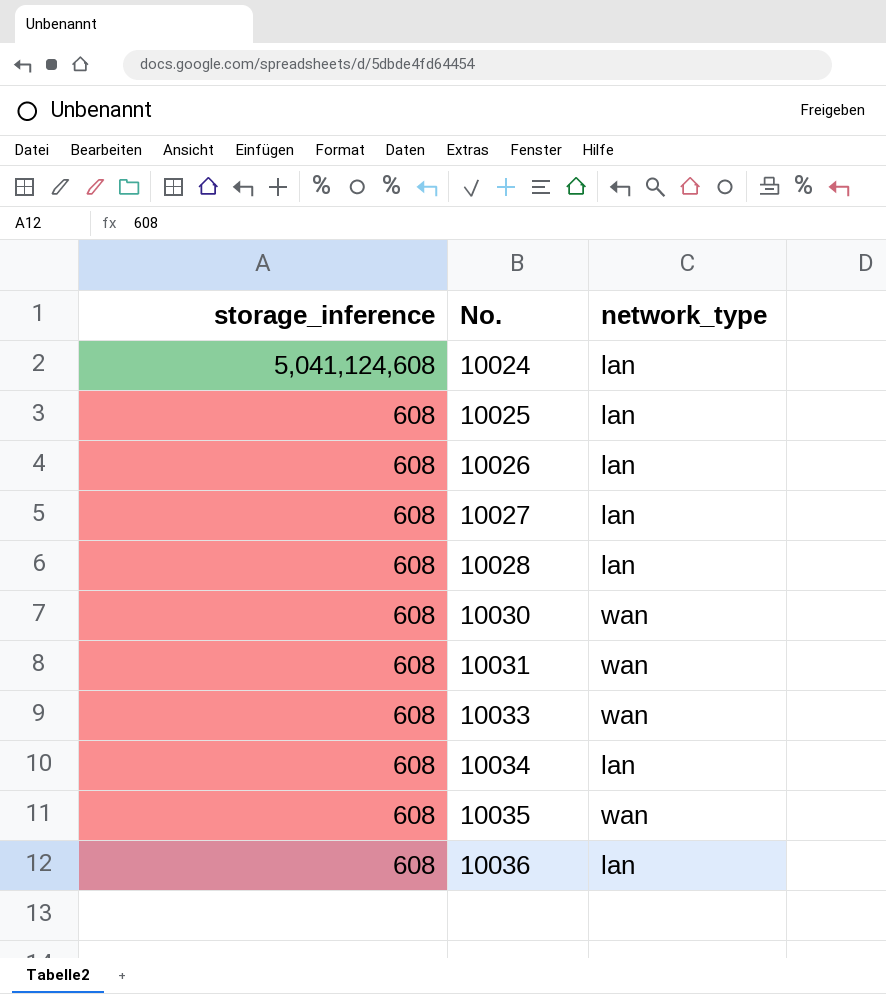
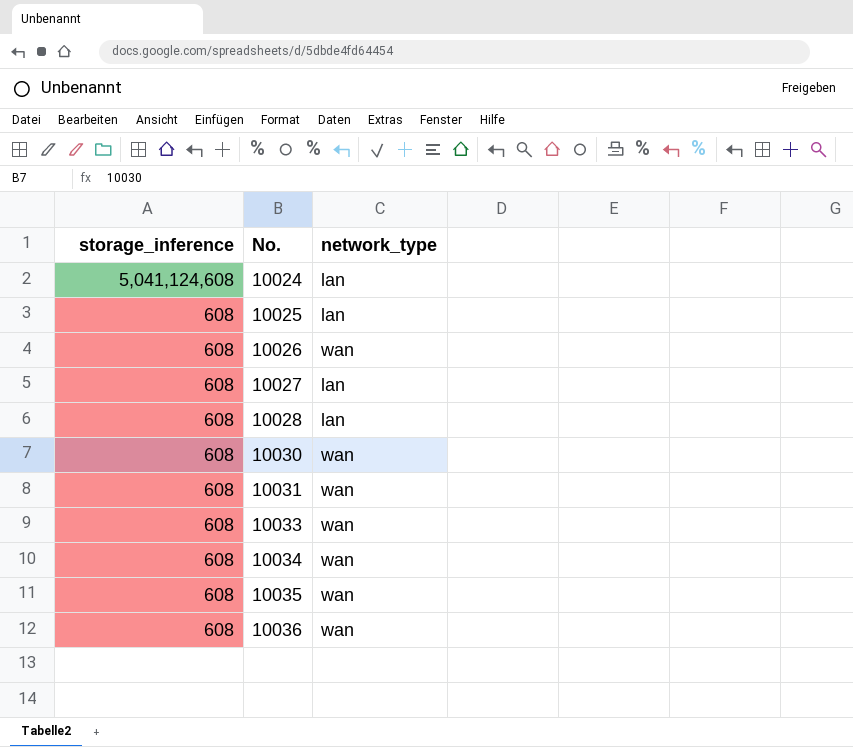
10026 | network_type: lan -> wan
10034 | network_type: lan -> wan
10036 | network_type: lan -> wan

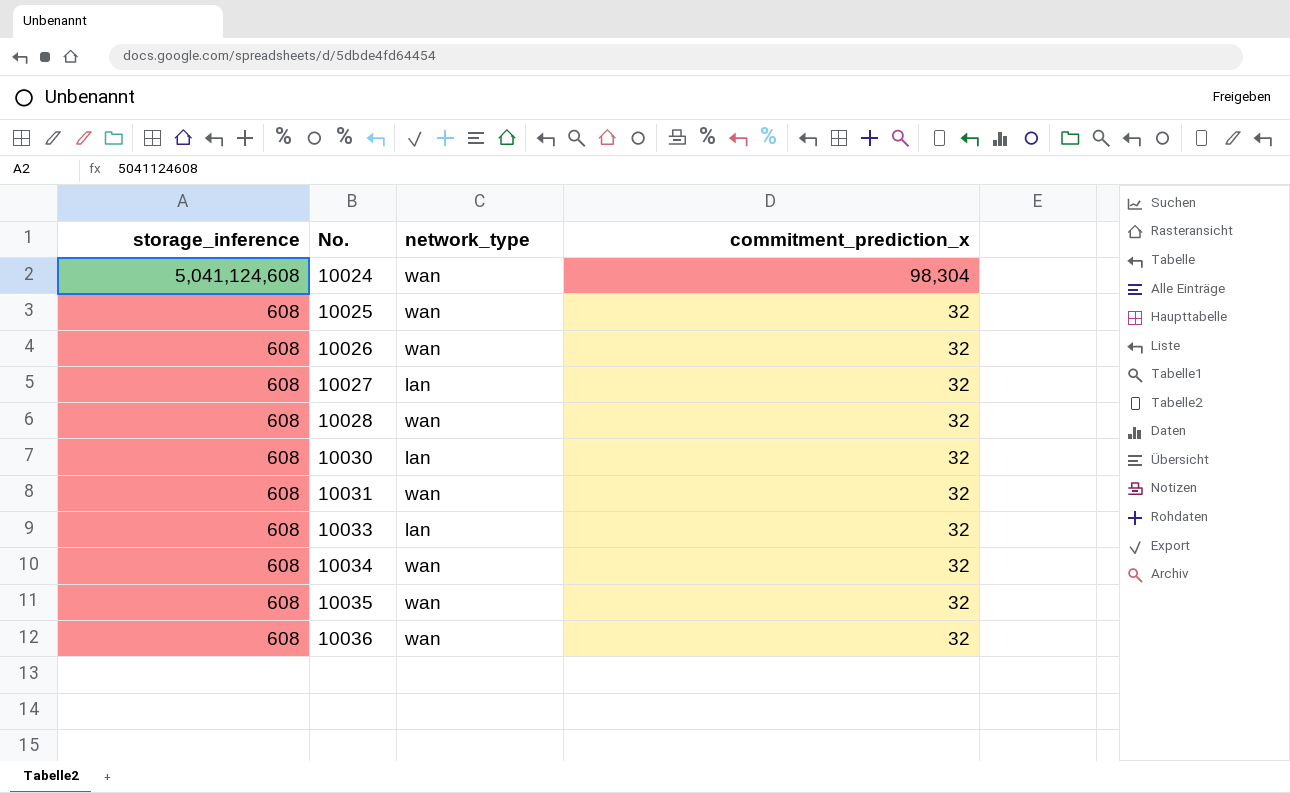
column commitment_prediction_x | position: none -> 4
10024 | network_type: lan -> wan
10025 | network_type: lan -> wan
10028 | network_type: lan -> wan
10030 | network_type: wan -> lan
10033 | network_type: wan -> lan

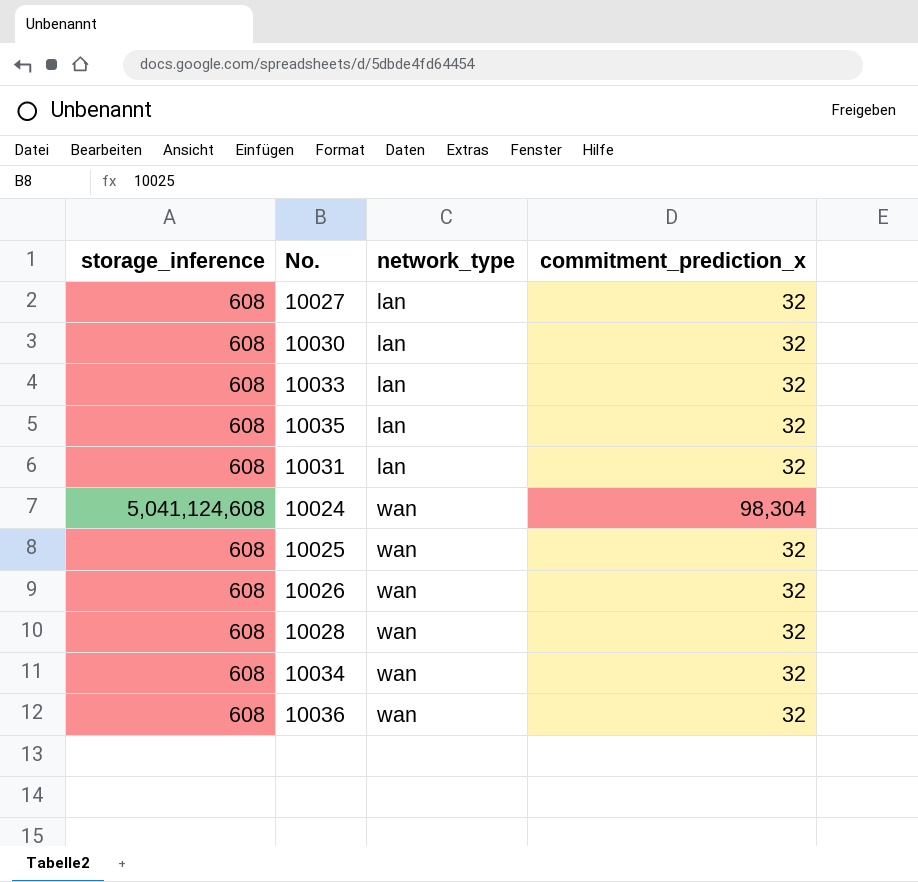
row order: storage_inference descending -> network_type ascending
10035 | network_type: wan -> lan
10031 | network_type: wan -> lan

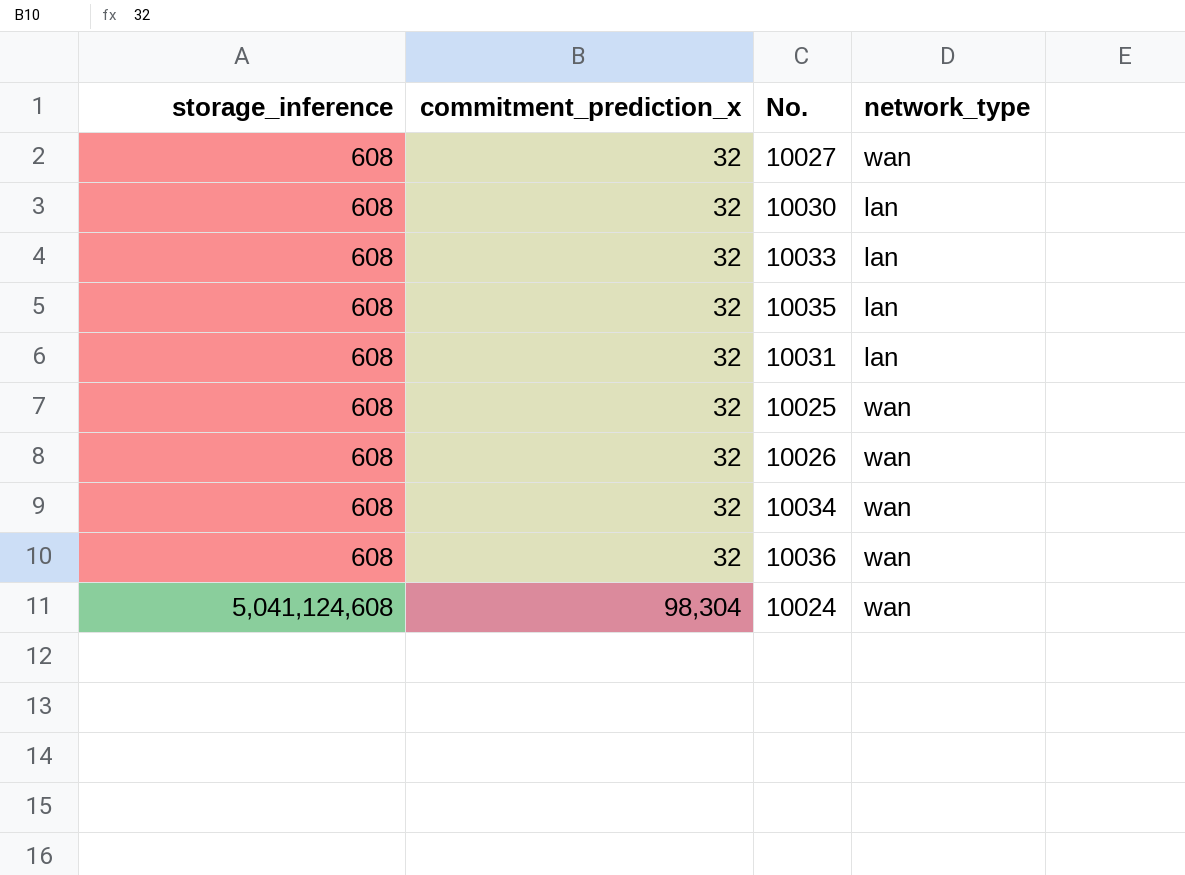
row order: network_type ascending -> storage_inference ascending
column commitment_prediction_x | position: 4 -> 2
row 10028: 608 | wan | 32 -> none
10027 | network_type: lan -> wan

